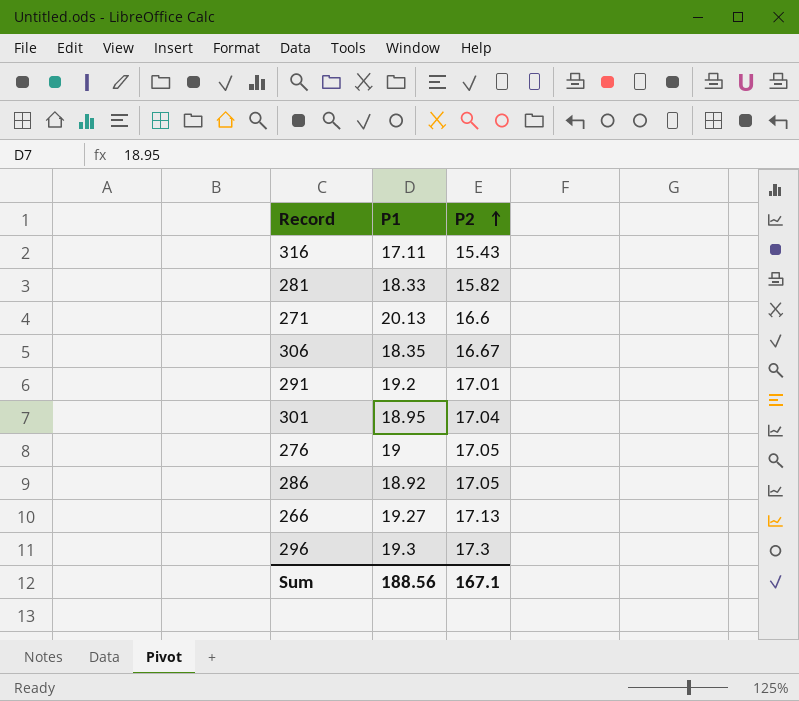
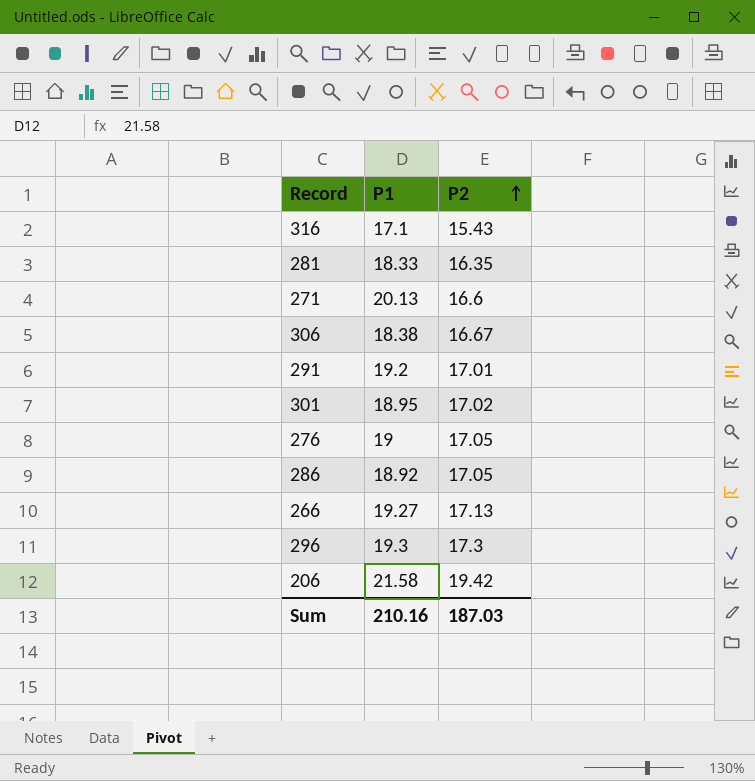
316 | P1: 17.11 -> 17.1
281 | P2: 15.82 -> 16.35
306 | P1: 18.35 -> 18.38
301 | P2: 17.04 -> 17.02
row 206: none -> 21.58 | 19.42
Sum | P1: 188.56 -> 210.16
Sum | P2: 167.1 -> 187.03

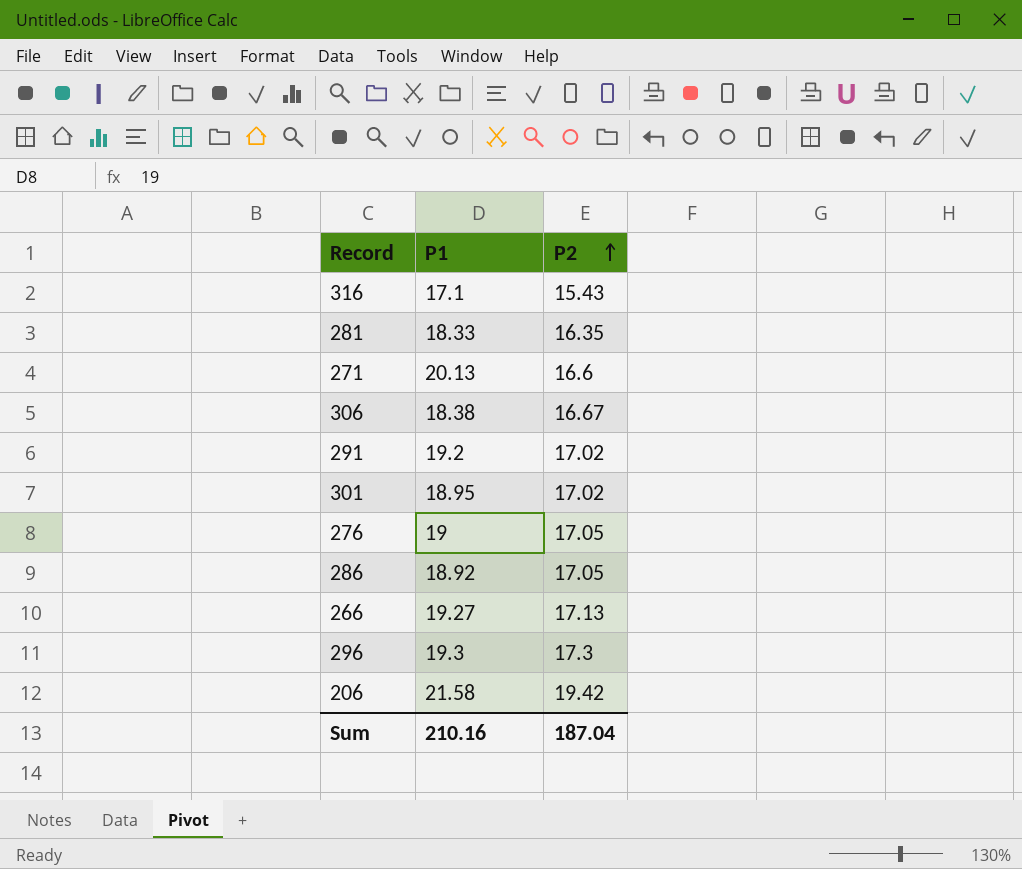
291 | P2: 17.01 -> 17.02
Sum | P2: 187.03 -> 187.04

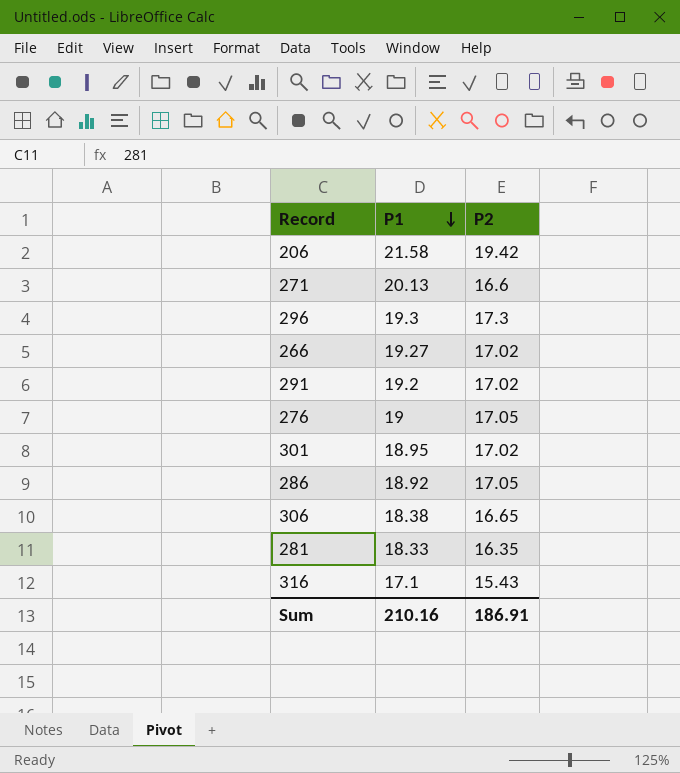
row order: P2 ascending -> P1 descending
266 | P2: 17.13 -> 17.02
306 | P2: 16.67 -> 16.65
Sum | P2: 187.04 -> 186.91

